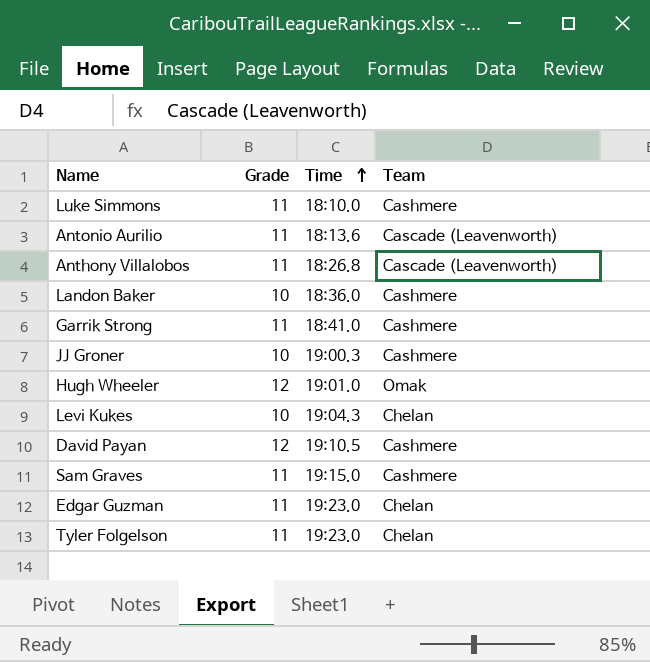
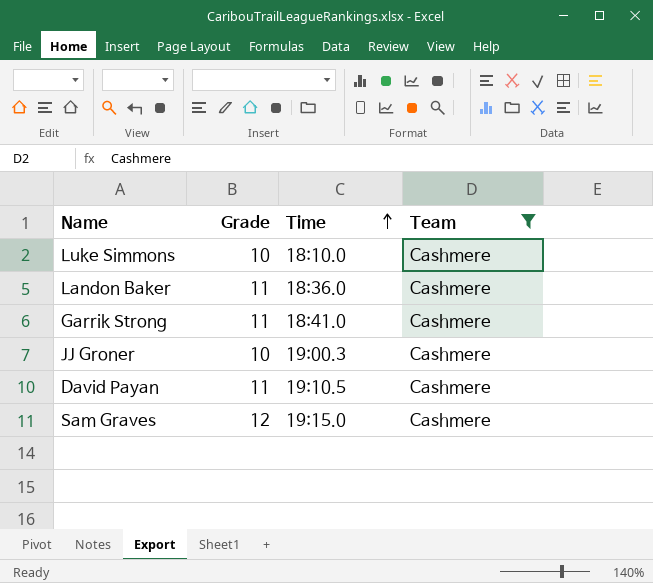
filter: none -> Team = Cashmere
Luke Simmons | Grade: 11 -> 10
Landon Baker | Grade: 10 -> 11
David Payan | Grade: 12 -> 11
Sam Graves | Grade: 11 -> 12

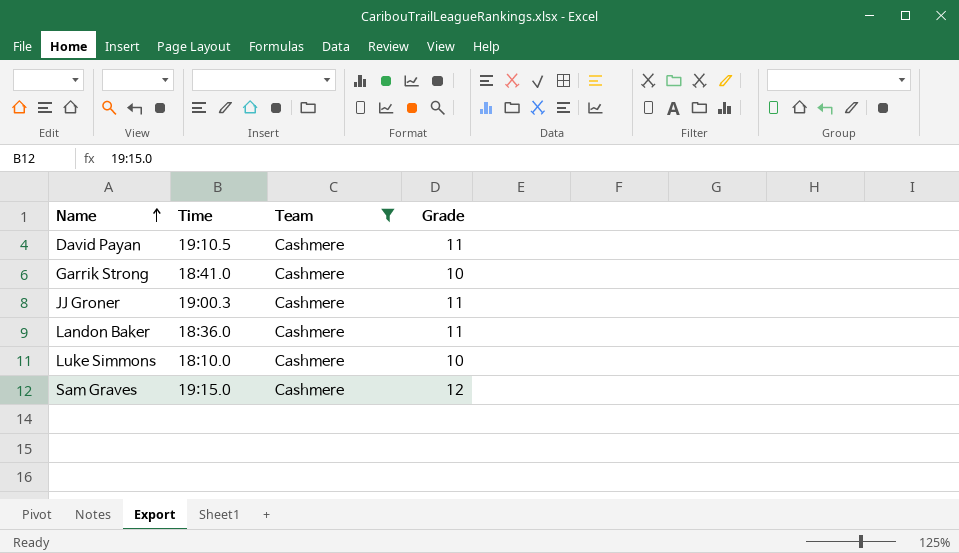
row order: Time ascending -> Name ascending
column Grade | position: 2 -> 4
Garrik Strong | Grade: 11 -> 10
JJ Groner | Grade: 10 -> 11

